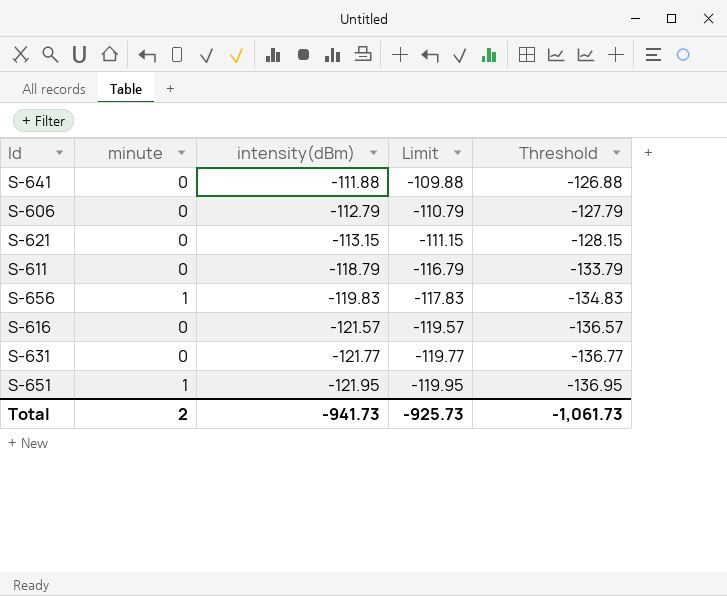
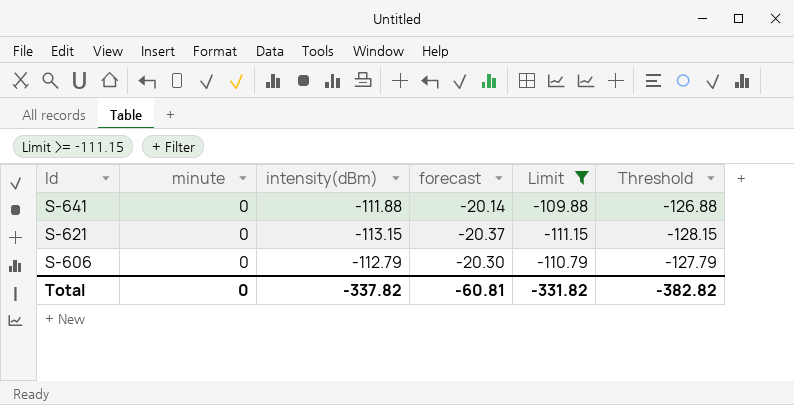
filter: none -> Limit >= -111.15
row order: intensity(dBm) descending -> Id descending
column forecast | formula: none -> [intensity(dBm)] * 0.18
Total | minute: 2 -> 0
Total | intensity(dBm): -941.73 -> -337.82
Total | Limit: -925.73 -> -331.82
Total | Threshold: -1,061.73 -> -382.82

